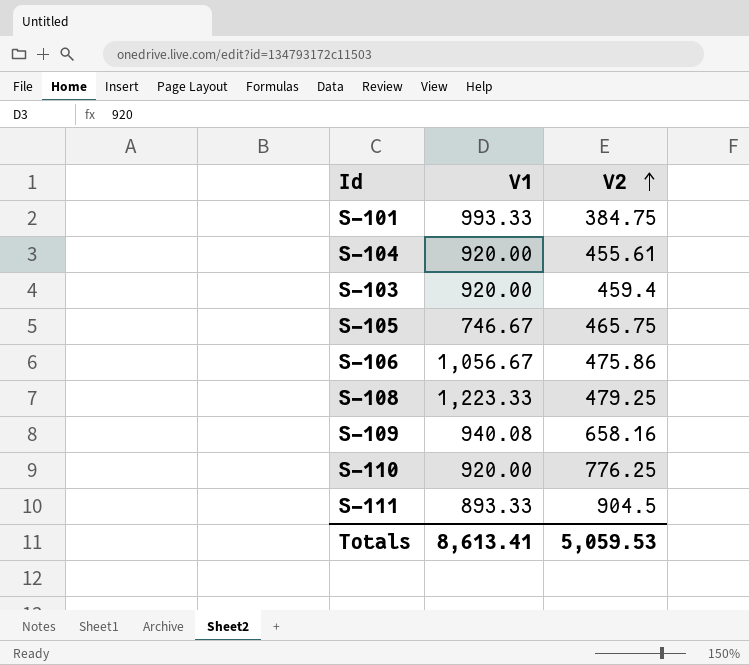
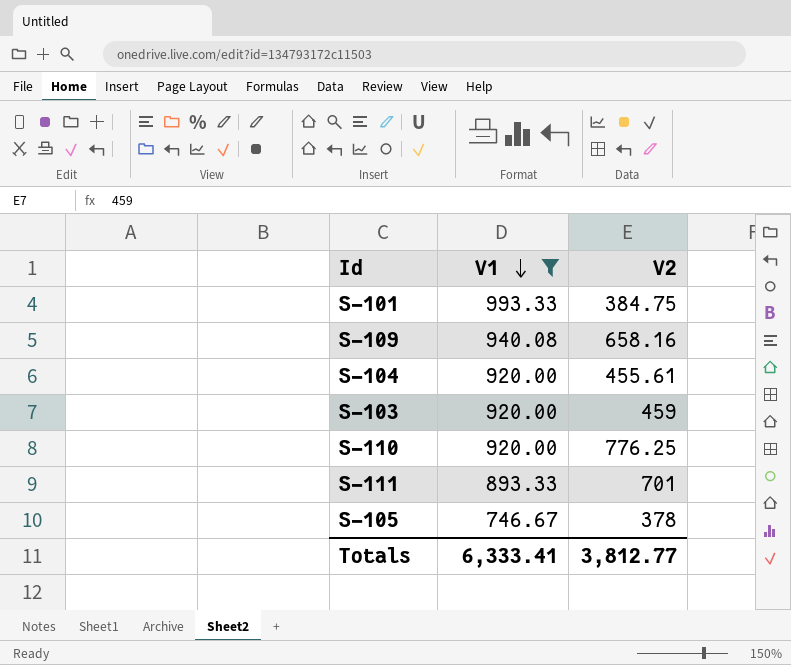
filter: none -> V1 <= 993.33
row order: V2 ascending -> V1 descending
S-103 | V2: 459.4 -> 459
S-111 | V2: 904.5 -> 701
S-105 | V2: 465.75 -> 378
Totals | V1: 8,613.41 -> 6,333.41
Totals | V2: 5,059.53 -> 3,812.77

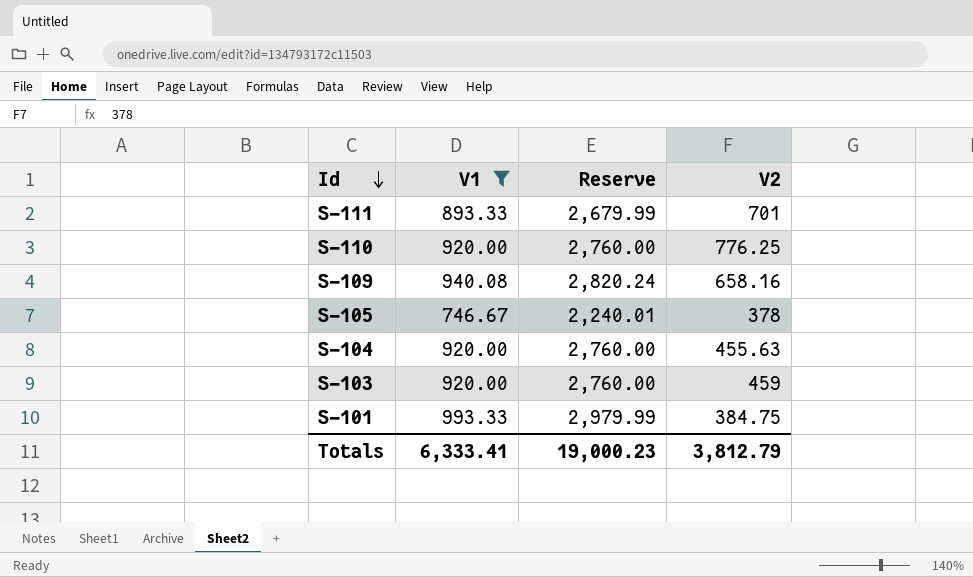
row order: V1 descending -> Id descending
column Reserve | formula: none -> [V1] * 3
S-104 | V2: 455.61 -> 455.63
Totals | V2: 3,812.77 -> 3,812.79

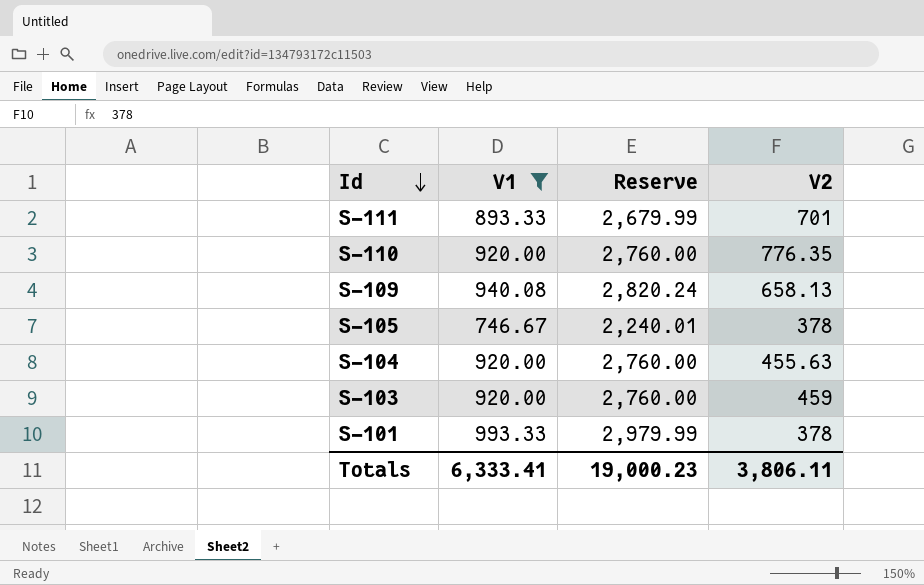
S-110 | V2: 776.25 -> 776.35
S-109 | V2: 658.16 -> 658.13
S-101 | V2: 384.75 -> 378
Totals | V2: 3,812.79 -> 3,806.11

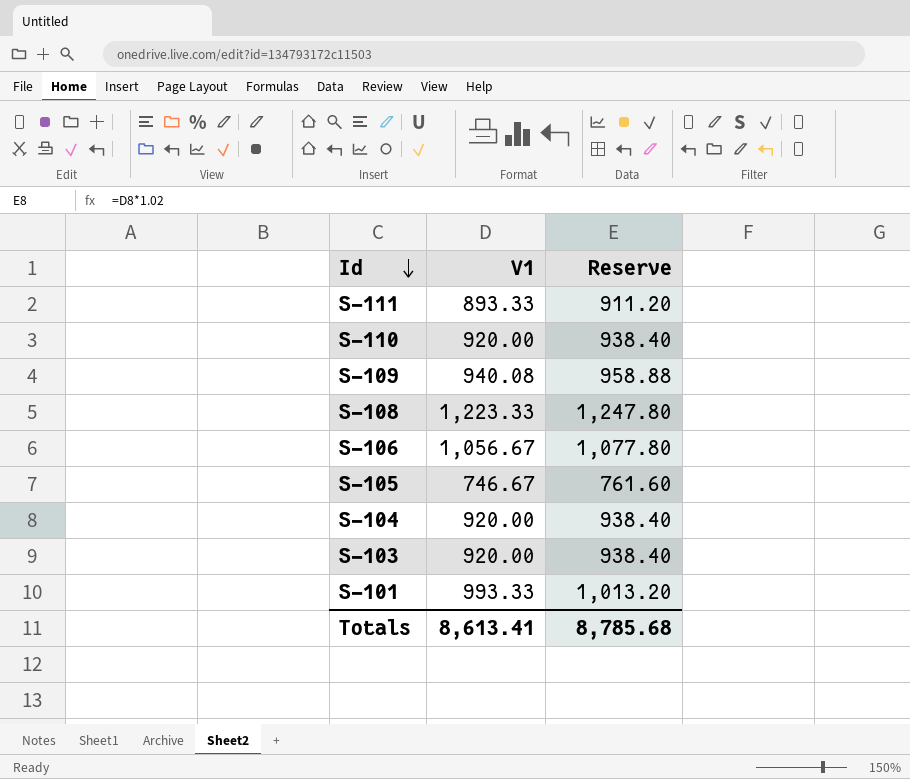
filter: V1 <= 993.33 -> none
column V2 | position: 4 -> none
column Reserve | formula: [V1] * 3 -> [V1] * 1.02
Totals | V1: 6,333.41 -> 8,613.41
Totals | Reserve: 19,000.23 -> 8,785.68

